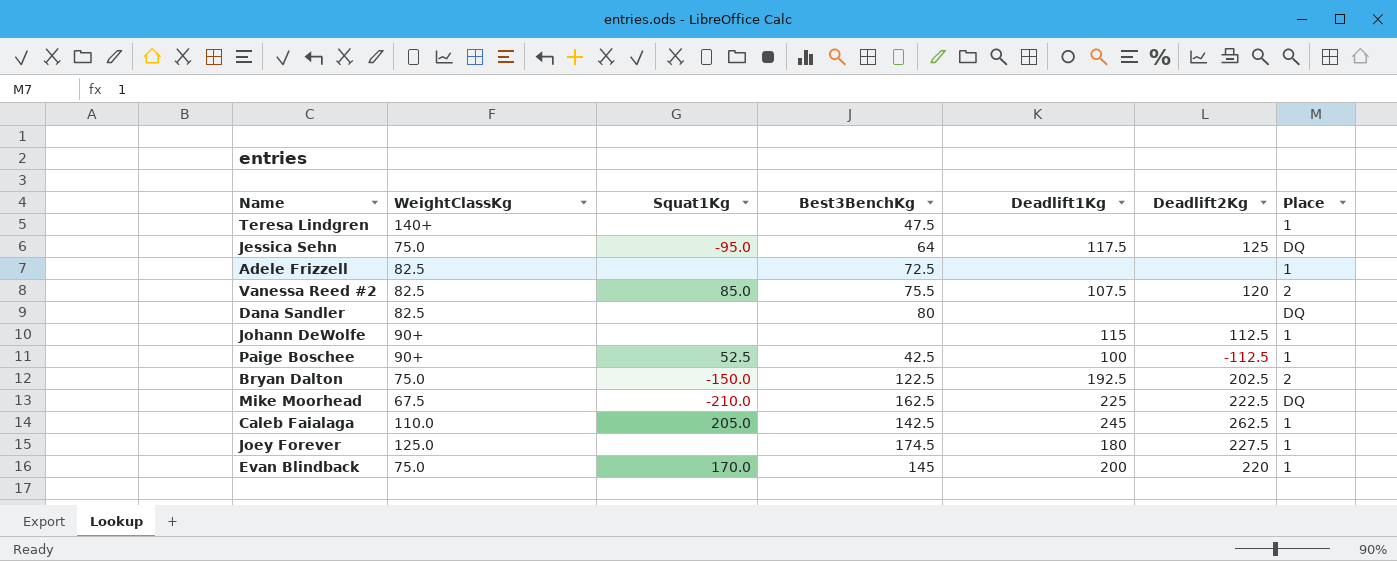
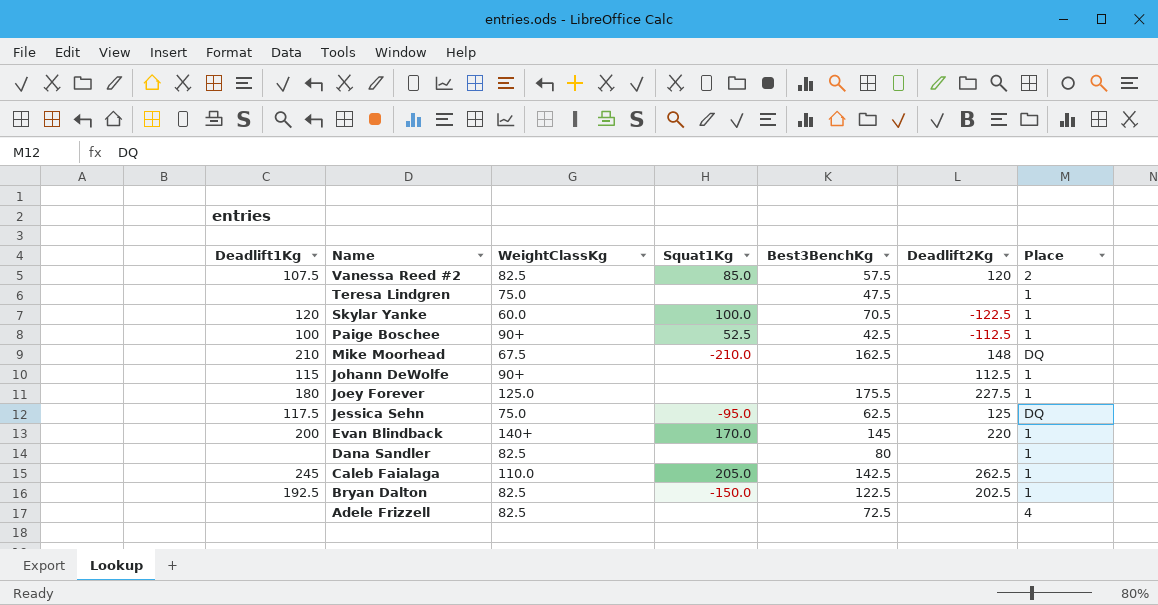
row order: none -> Name descending
column Deadlift1Kg | position: 5 -> 1
Vanessa Reed #2 | Best3BenchKg: 75.5 -> 57.5
Teresa Lindgren | WeightClassKg: 140+ -> 75.0
row Skylar Yanke: none -> 120 | 60.0 | 100.0 | 70.5 | -122.5 | 1
Mike Moorhead | Deadlift1Kg: 225 -> 210
Mike Moorhead | Deadlift2Kg: 222.5 -> 148
Joey Forever | Best3BenchKg: 174.5 -> 175.5
Jessica Sehn | Best3BenchKg: 64 -> 62.5
Evan Blindback | WeightClassKg: 75.0 -> 140+
Dana Sandler | Place: DQ -> 1
Bryan Dalton | WeightClassKg: 75.0 -> 82.5
Bryan Dalton | Place: 2 -> 1
Adele Frizzell | Place: 1 -> 4

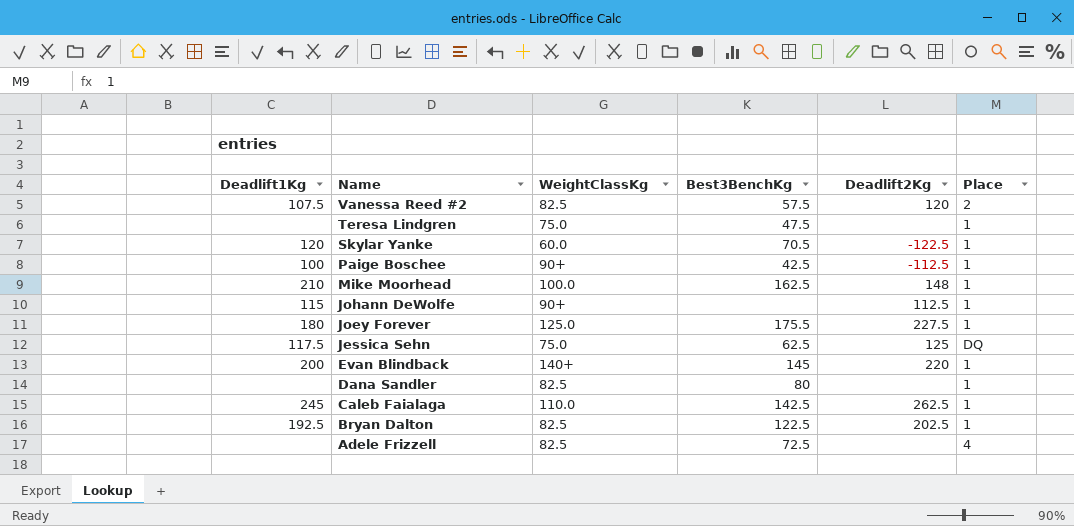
column Squat1Kg | position: 4 -> none
Mike Moorhead | WeightClassKg: 67.5 -> 100.0
Mike Moorhead | Place: DQ -> 1

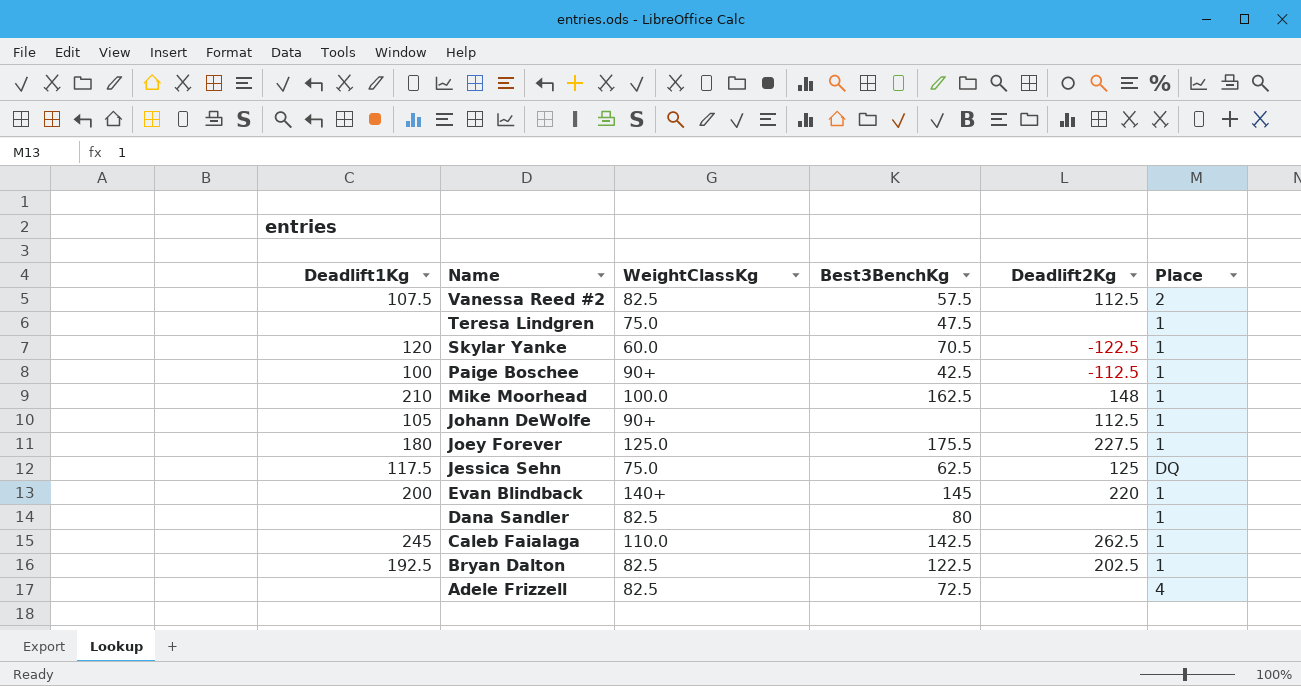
Vanessa Reed #2 | Deadlift2Kg: 120 -> 112.5
Johann DeWolfe | Deadlift1Kg: 115 -> 105

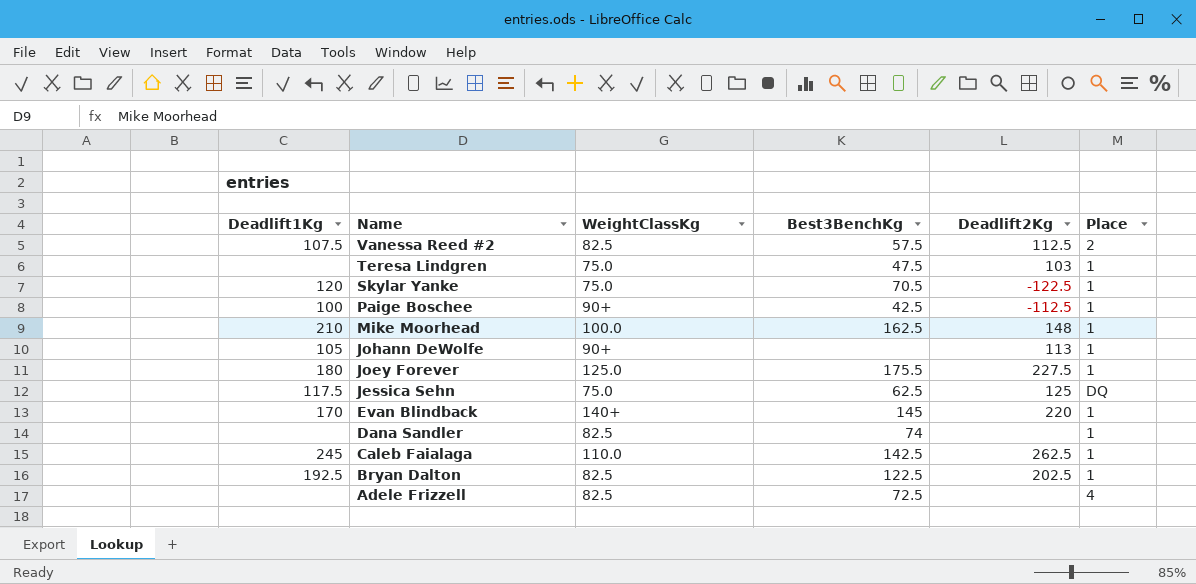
Teresa Lindgren | Deadlift2Kg: none -> 103
Skylar Yanke | WeightClassKg: 60.0 -> 75.0
Johann DeWolfe | Deadlift2Kg: 112.5 -> 113
Evan Blindback | Deadlift1Kg: 200 -> 170
Dana Sandler | Best3BenchKg: 80 -> 74

